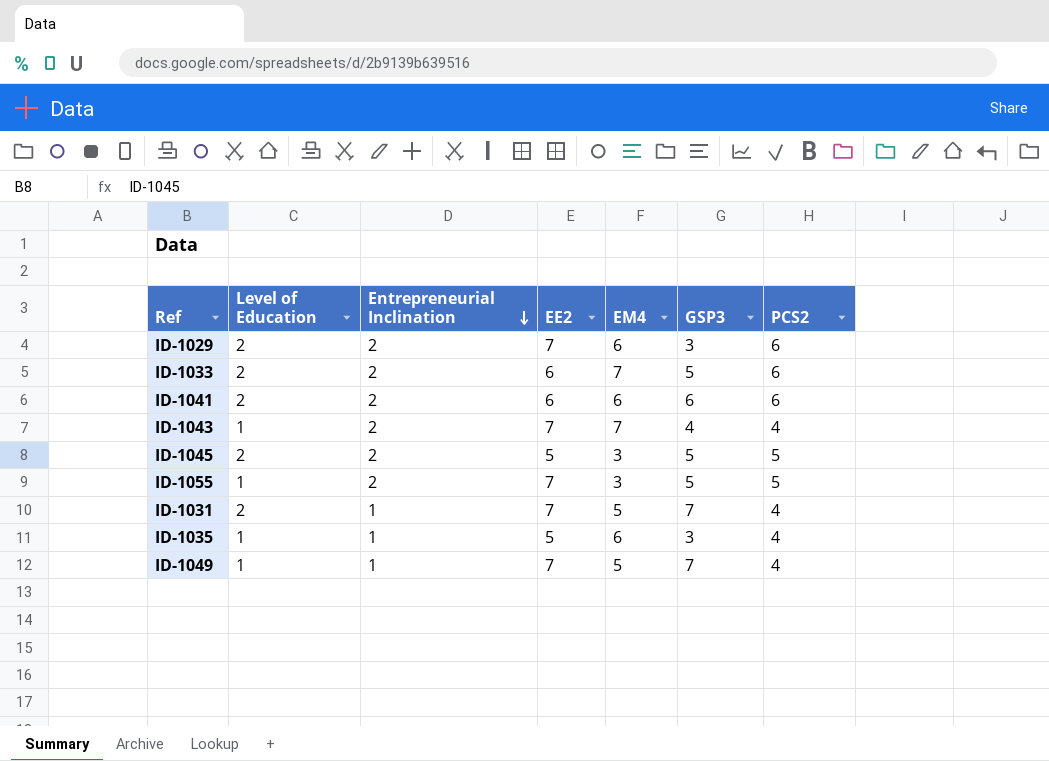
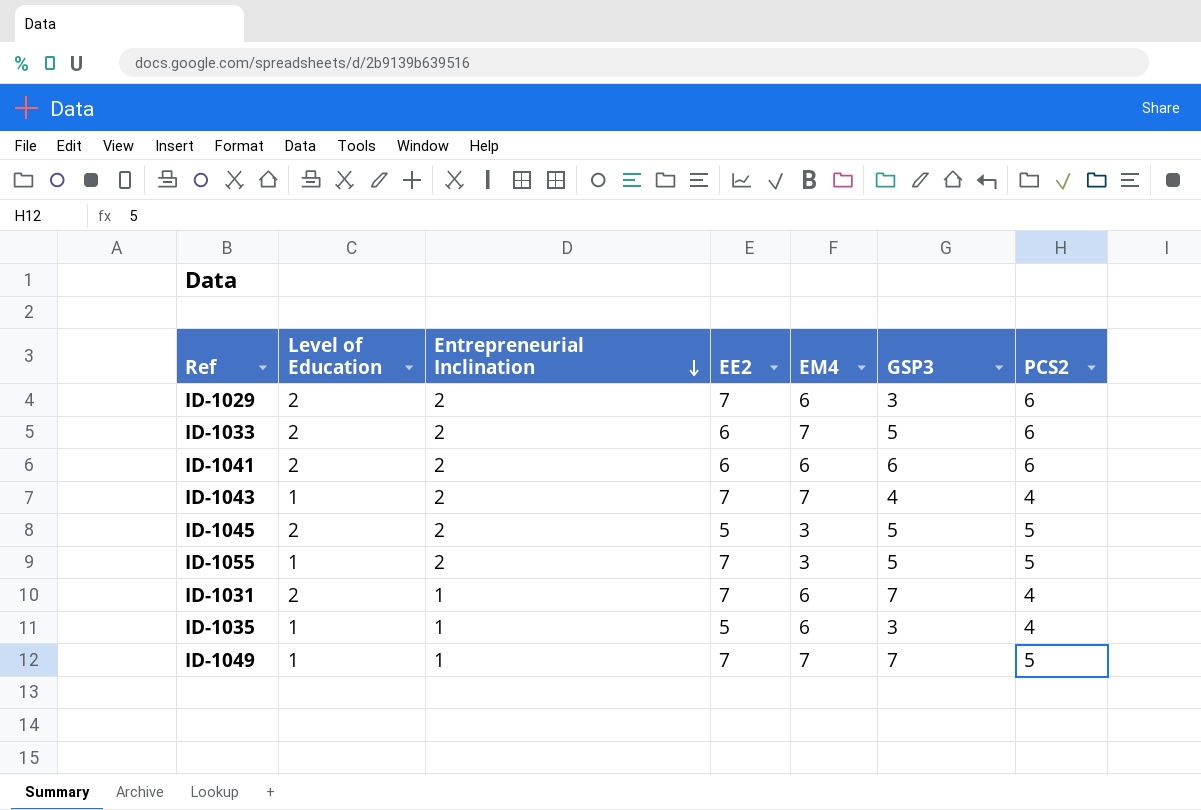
ID-1031 | EM4: 5 -> 6
ID-1049 | EM4: 5 -> 7
ID-1049 | PCS2: 4 -> 5

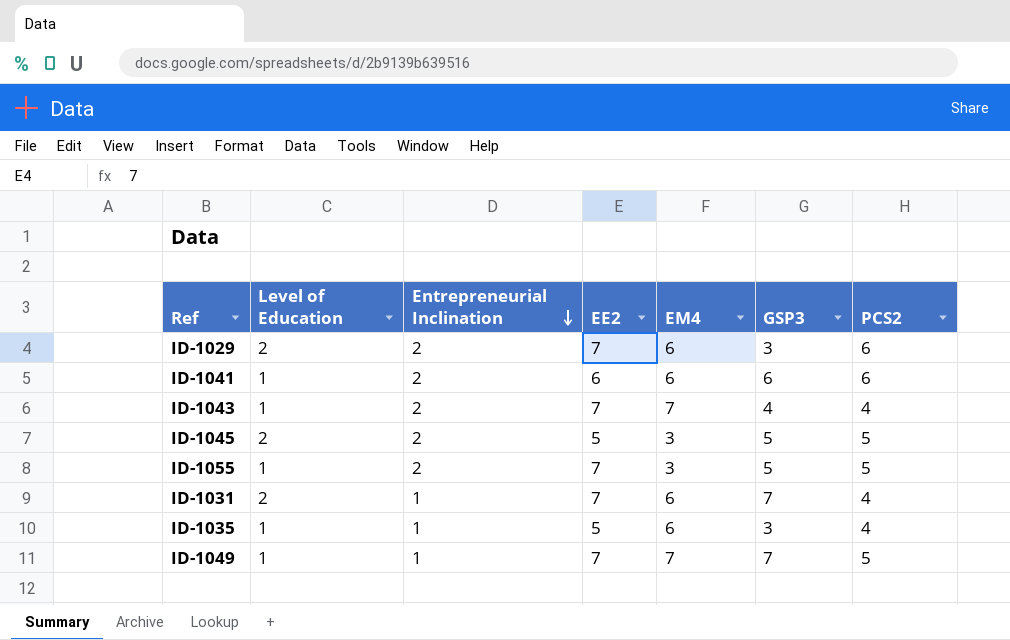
row ID-1033: 2 | 2 | 6 | 7 | 5 | 6 -> none
ID-1041 | Level of Education: 2 -> 1

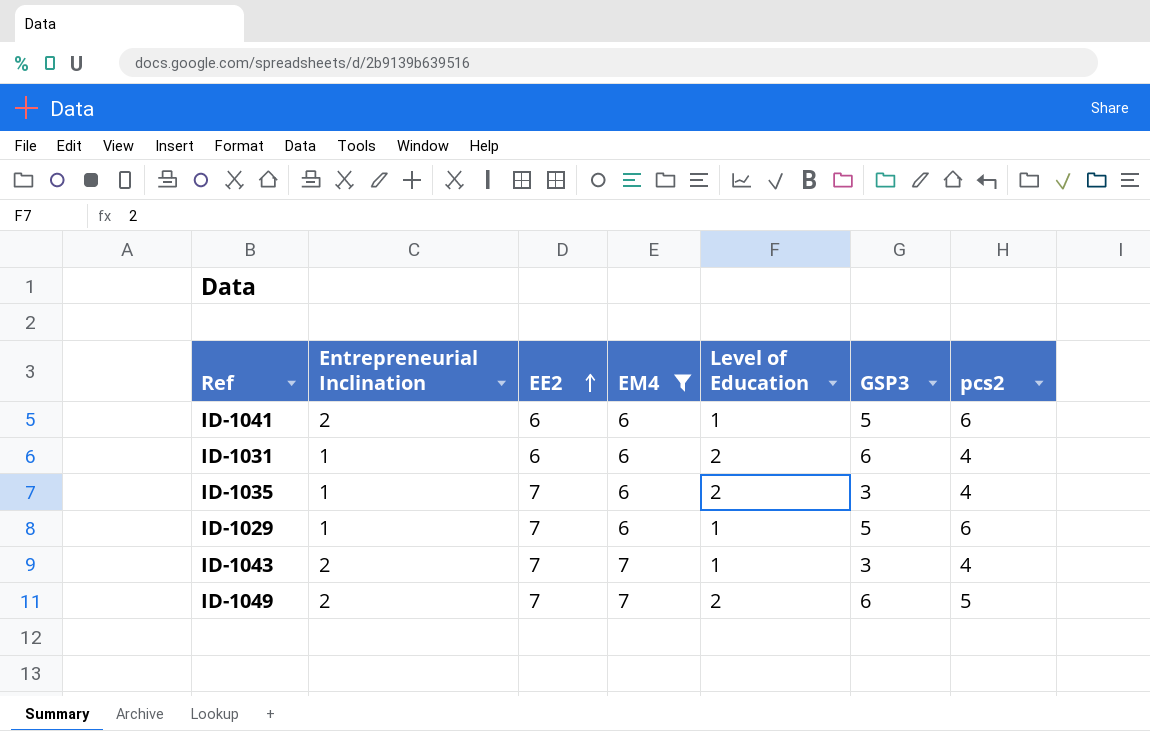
filter: none -> EM4 != 3
row order: Entrepreneurial Inclination descending -> EE2 ascending
column Level of Education | position: 2 -> 5
column name: PCS2 -> pcs2
ID-1041 | GSP3: 6 -> 5
ID-1031 | EE2: 7 -> 6
ID-1031 | GSP3: 7 -> 6
ID-1035 | EE2: 5 -> 7
ID-1035 | Level of Education: 1 -> 2
ID-1029 | Entrepreneurial Inclination: 2 -> 1
ID-1029 | Level of Education: 2 -> 1
ID-1029 | GSP3: 3 -> 5
ID-1043 | GSP3: 4 -> 3
ID-1049 | Entrepreneurial Inclination: 1 -> 2
ID-1049 | Level of Education: 1 -> 2
ID-1049 | GSP3: 7 -> 6

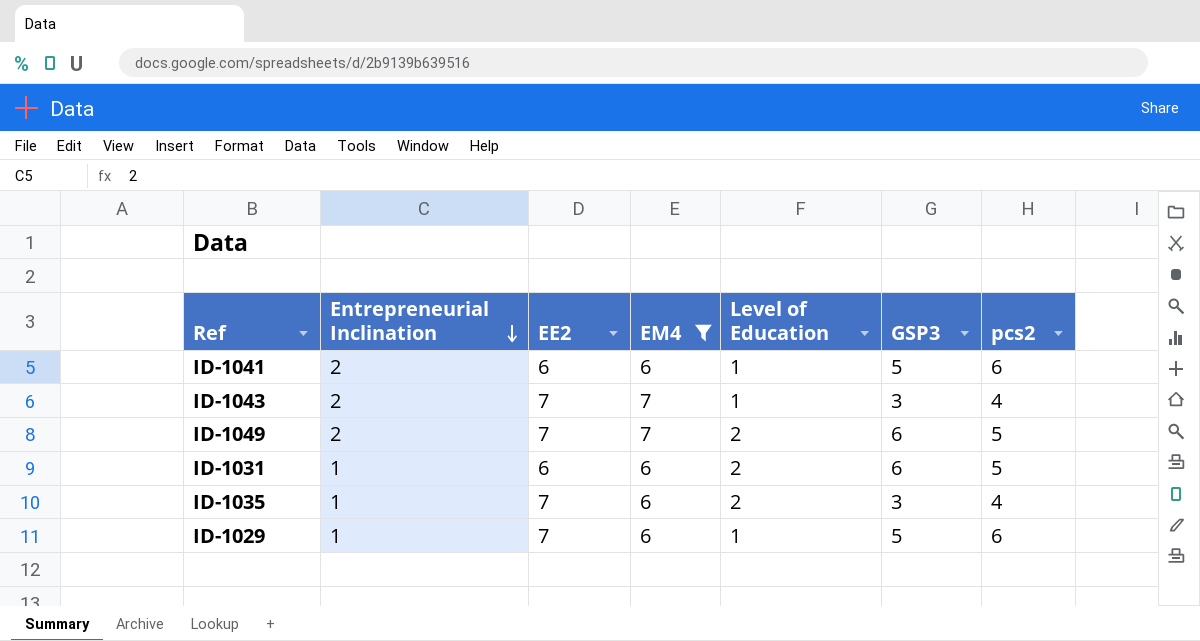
row order: EE2 ascending -> Entrepreneurial Inclination descending
ID-1031 | pcs2: 4 -> 5

